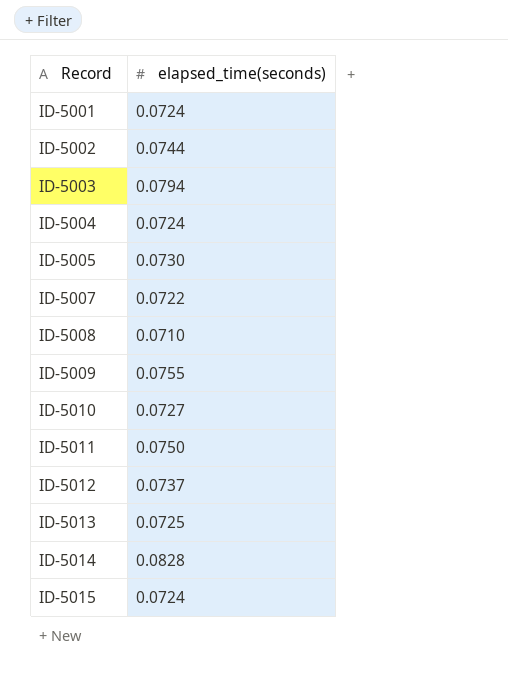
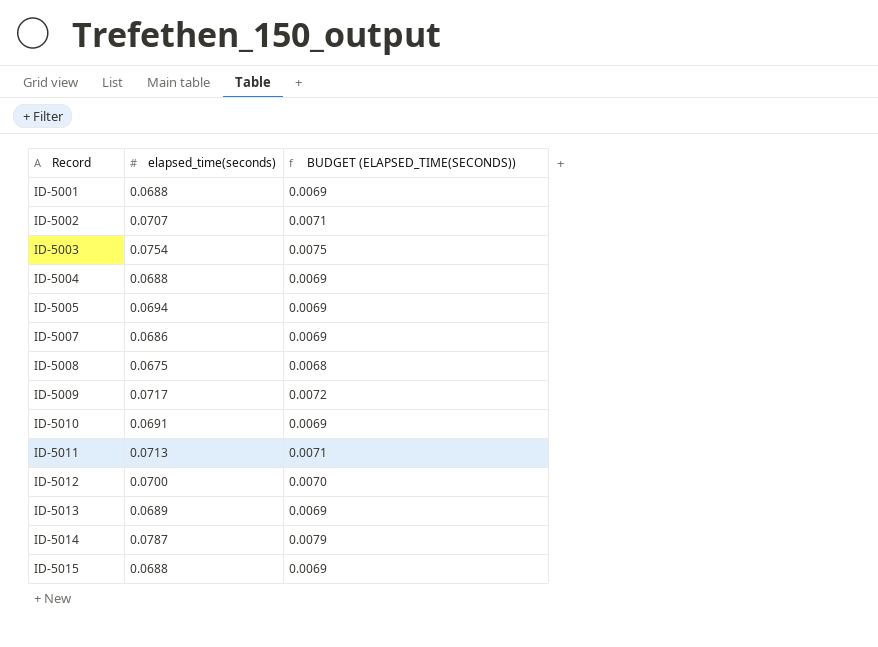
column BUDGET (ELAPSED_TIME(SECONDS)) | formula: none -> [elapsed_time(seconds)] * 0.1
ID-5001 | elapsed_time(seconds): 0.0724 -> 0.0688
ID-5002 | elapsed_time(seconds): 0.0744 -> 0.0707
ID-5003 | elapsed_time(seconds): 0.0794 -> 0.0754
ID-5004 | elapsed_time(seconds): 0.0724 -> 0.0688
ID-5005 | elapsed_time(seconds): 0.0730 -> 0.0694
ID-5007 | elapsed_time(seconds): 0.0722 -> 0.0686
ID-5008 | elapsed_time(seconds): 0.0710 -> 0.0675
ID-5009 | elapsed_time(seconds): 0.0755 -> 0.0717
ID-5010 | elapsed_time(seconds): 0.0727 -> 0.0691
ID-5011 | elapsed_time(seconds): 0.0750 -> 0.0713
ID-5012 | elapsed_time(seconds): 0.0737 -> 0.0700
ID-5013 | elapsed_time(seconds): 0.0725 -> 0.0689
ID-5014 | elapsed_time(seconds): 0.0828 -> 0.0787
ID-5015 | elapsed_time(seconds): 0.0724 -> 0.0688

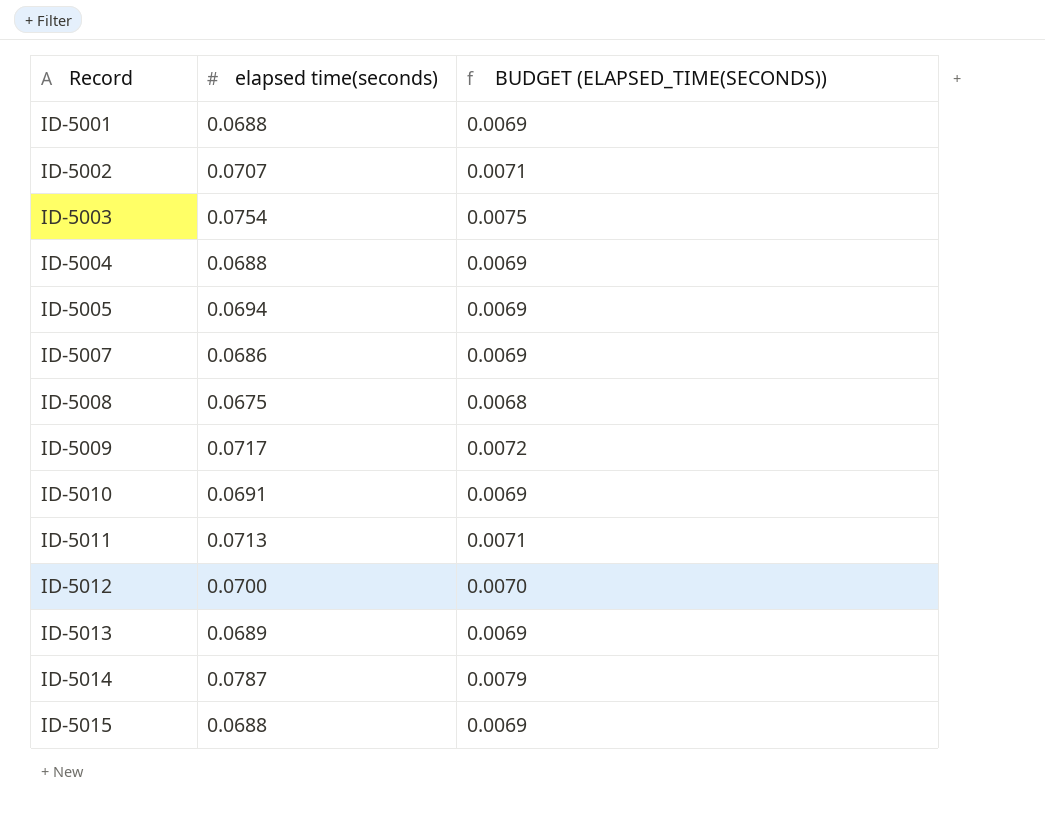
column name: elapsed_time(seconds) -> elapsed time(seconds)

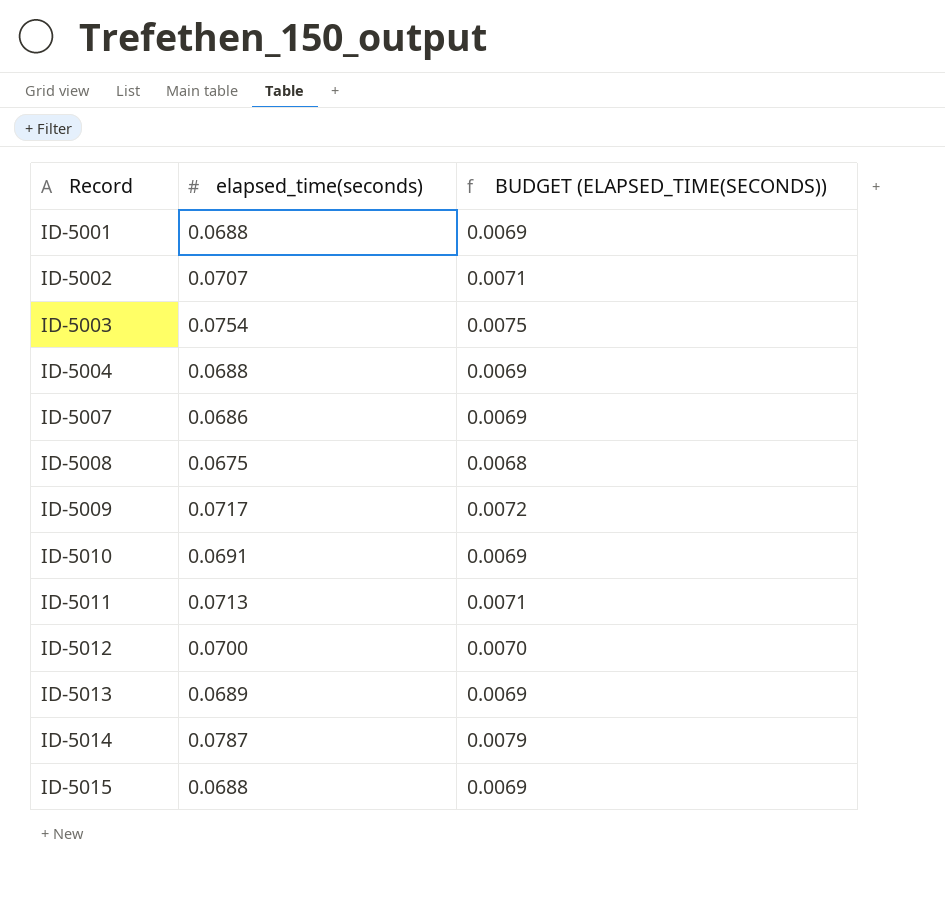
column name: elapsed time(seconds) -> elapsed_time(seconds)
row ID-5005: 0.0694 | 0.0069 -> none

